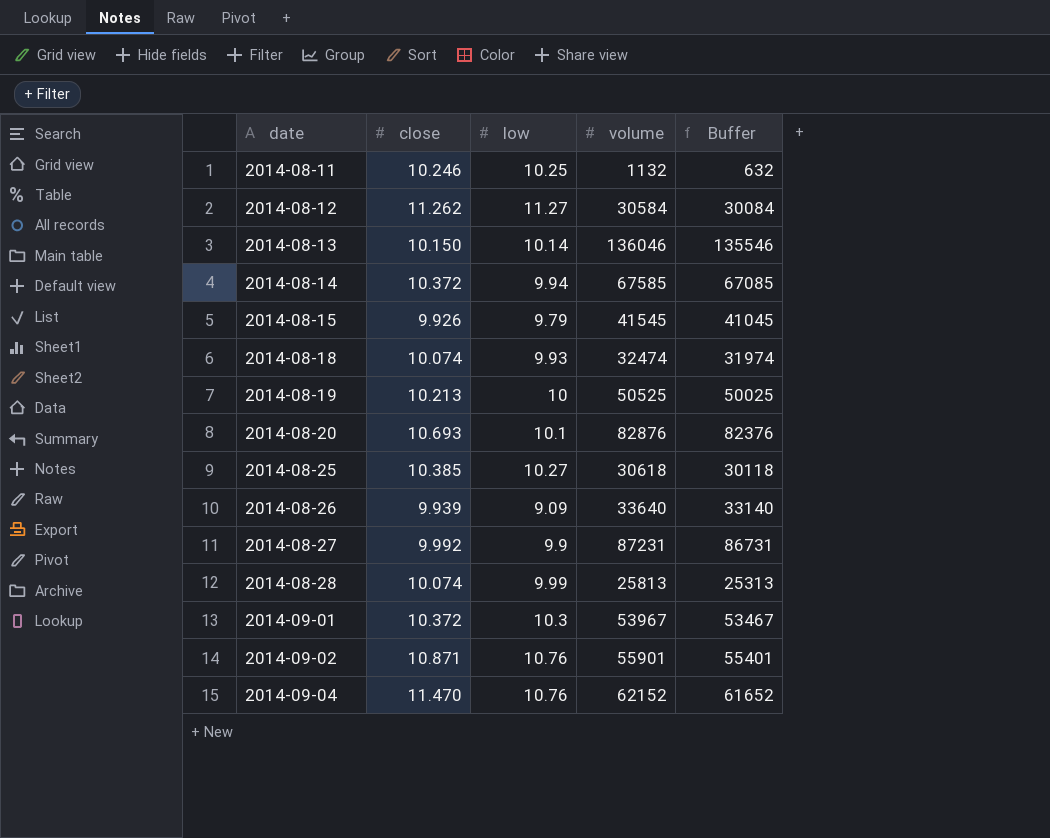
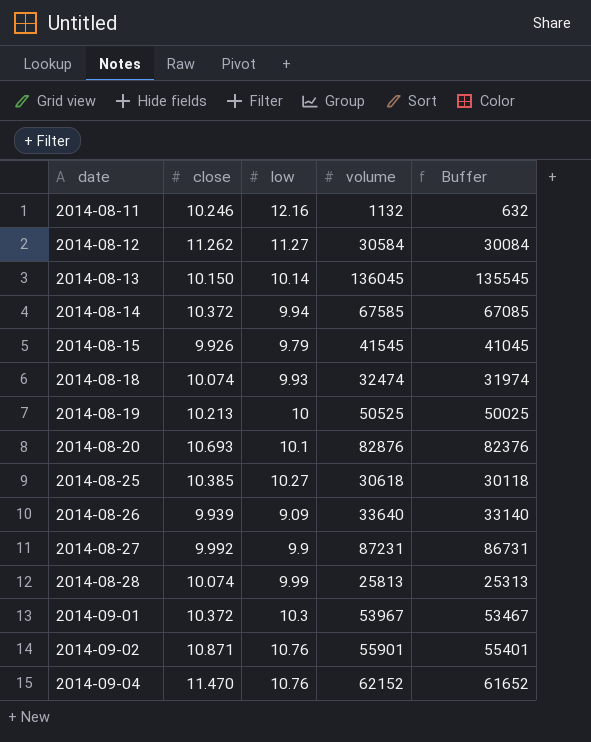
2014-08-11 | low: 10.25 -> 12.16
2014-08-13 | volume: 136046 -> 136045
2014-08-13 | Buffer: 135546 -> 135545

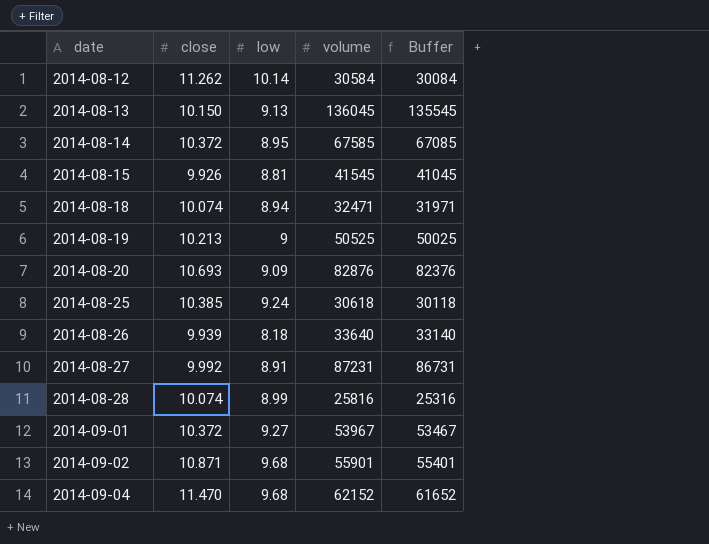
row 2014-08-11: 10.246 | 12.16 | 1132 | 632 -> none
2014-08-12 | low: 11.27 -> 10.14
2014-08-13 | low: 10.14 -> 9.13
2014-08-14 | low: 9.94 -> 8.95
2014-08-15 | low: 9.79 -> 8.81
2014-08-18 | low: 9.93 -> 8.94
2014-08-18 | volume: 32474 -> 32471
2014-08-18 | Buffer: 31974 -> 31971
2014-08-19 | low: 10 -> 9
2014-08-20 | low: 10.1 -> 9.09
2014-08-25 | low: 10.27 -> 9.24
2014-08-26 | low: 9.09 -> 8.18
2014-08-27 | low: 9.9 -> 8.91
2014-08-28 | low: 9.99 -> 8.99
2014-08-28 | volume: 25813 -> 25816
2014-08-28 | Buffer: 25313 -> 25316
2014-09-01 | low: 10.3 -> 9.27
2014-09-02 | low: 10.76 -> 9.68
2014-09-04 | low: 10.76 -> 9.68

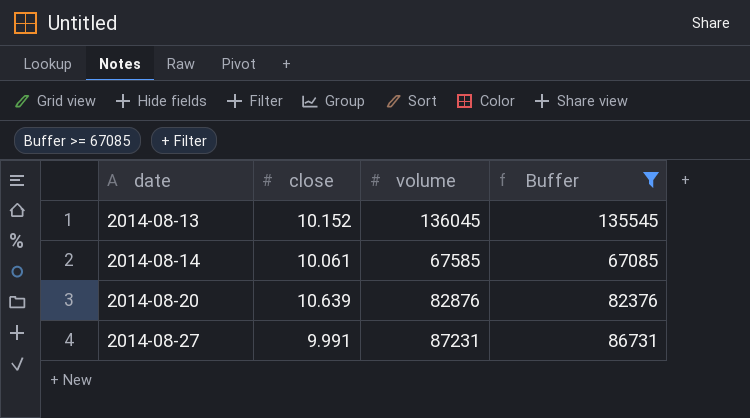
filter: none -> Buffer >= 67085
column low | position: 3 -> none
2014-08-13 | close: 10.150 -> 10.152
2014-08-14 | close: 10.372 -> 10.061
2014-08-20 | close: 10.693 -> 10.639
2014-08-27 | close: 9.992 -> 9.991

